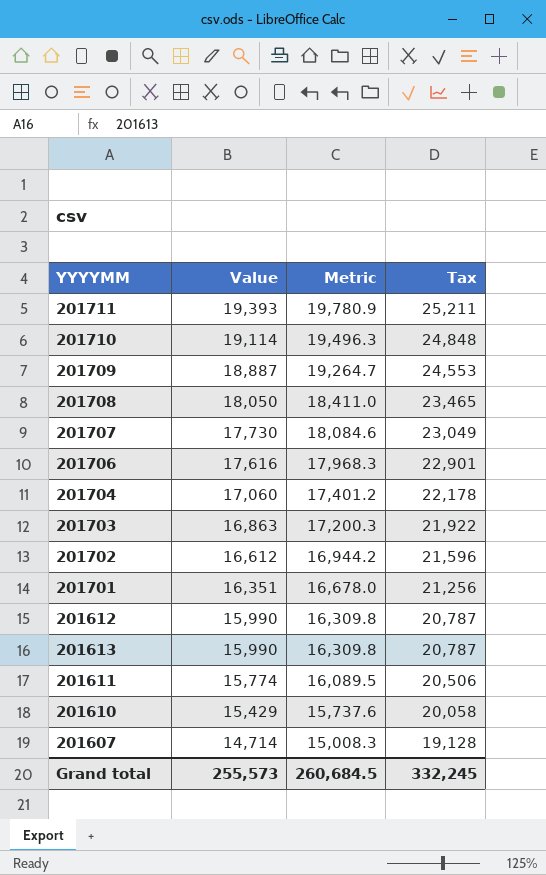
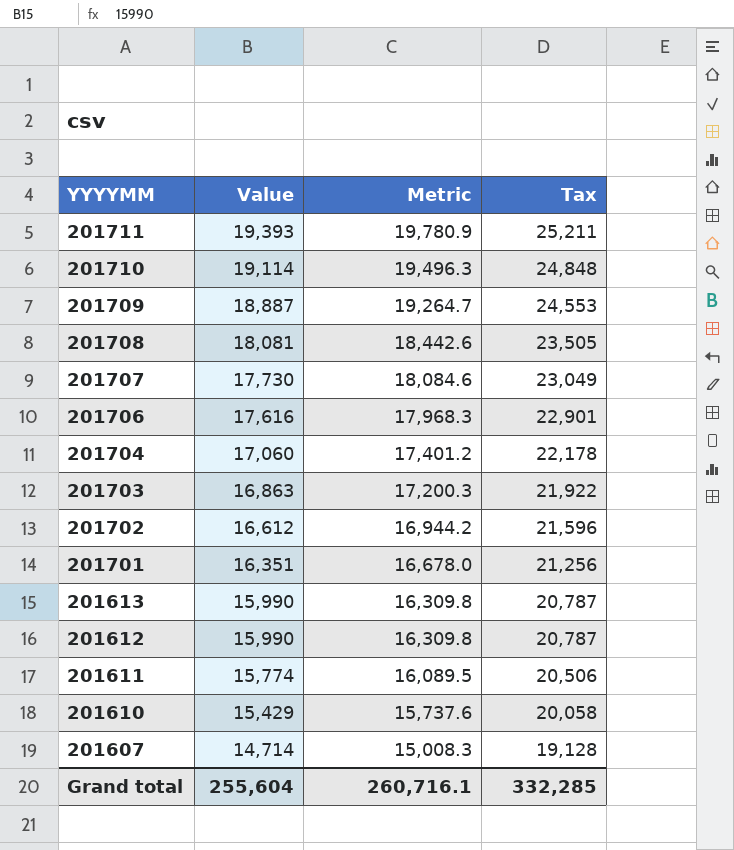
row order: Value descending -> YYYYMM descending
201708 | Value: 18,050 -> 18,081
201708 | Metric: 18,411.0 -> 18,442.6
201708 | Tax: 23,465 -> 23,505
Grand total | Value: 255,573 -> 255,604
Grand total | Metric: 260,684.5 -> 260,716.1
Grand total | Tax: 332,245 -> 332,285

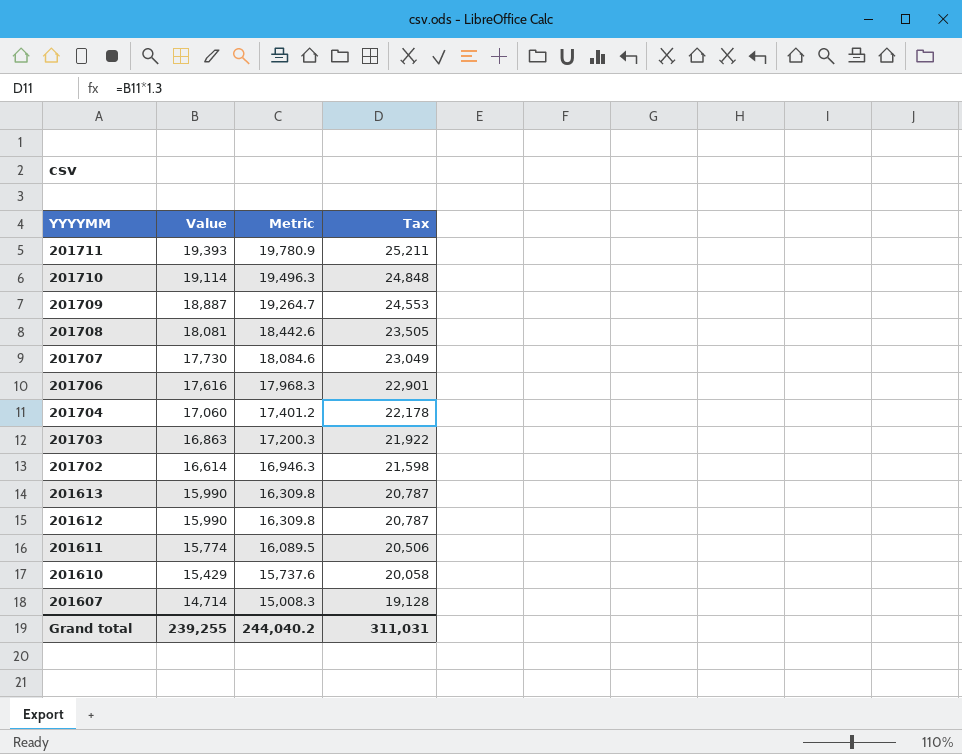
row 201701: 16,351 | 16,678.0 | 21,256 -> none
201702 | Value: 16,612 -> 16,614
201702 | Metric: 16,944.2 -> 16,946.3
201702 | Tax: 21,596 -> 21,598
Grand total | Value: 255,604 -> 239,255
Grand total | Metric: 260,716.1 -> 244,040.2
Grand total | Tax: 332,285 -> 311,031

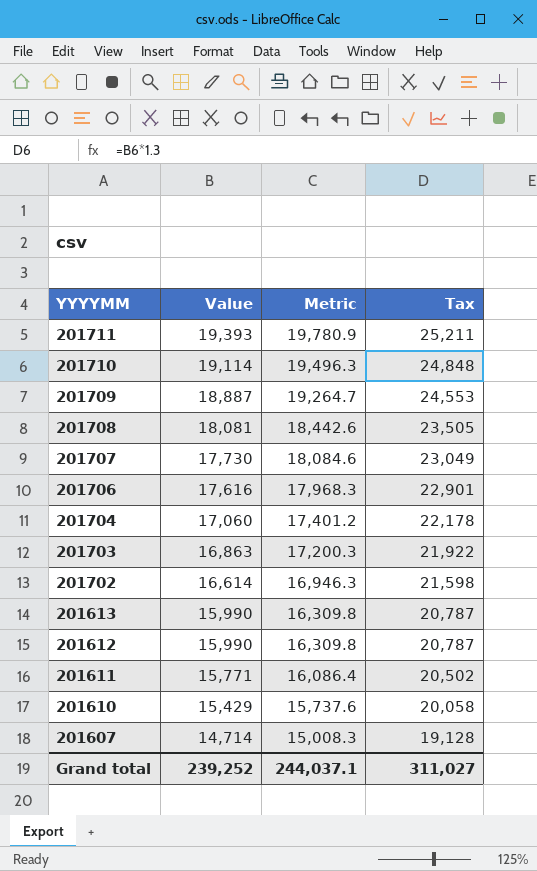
201611 | Value: 15,774 -> 15,771
201611 | Metric: 16,089.5 -> 16,086.4
201611 | Tax: 20,506 -> 20,502
Grand total | Value: 239,255 -> 239,252
Grand total | Metric: 244,040.2 -> 244,037.1
Grand total | Tax: 311,031 -> 311,027

